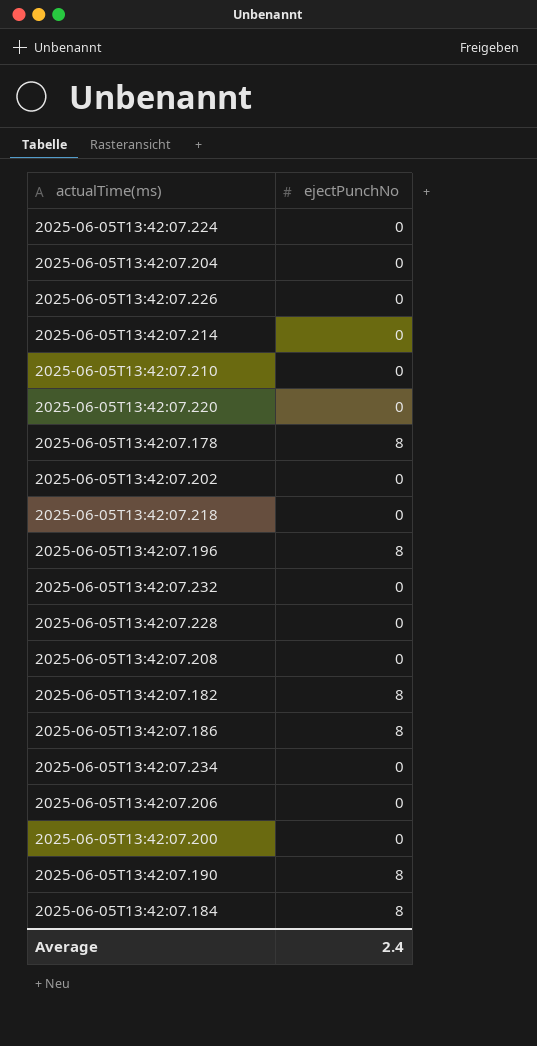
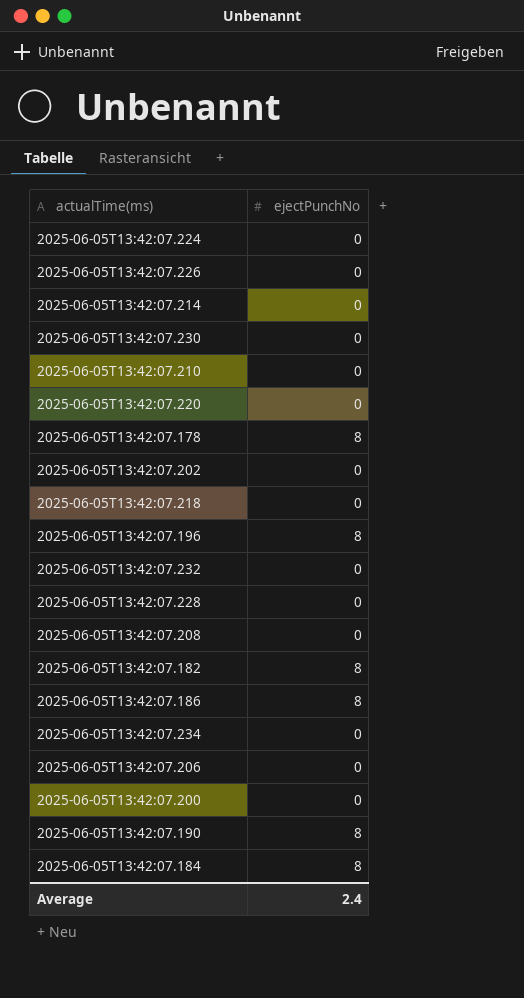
row 2025-06-05T13:42:07.204: 0 -> none
row 2025-06-05T13:42:07.230: none -> 0

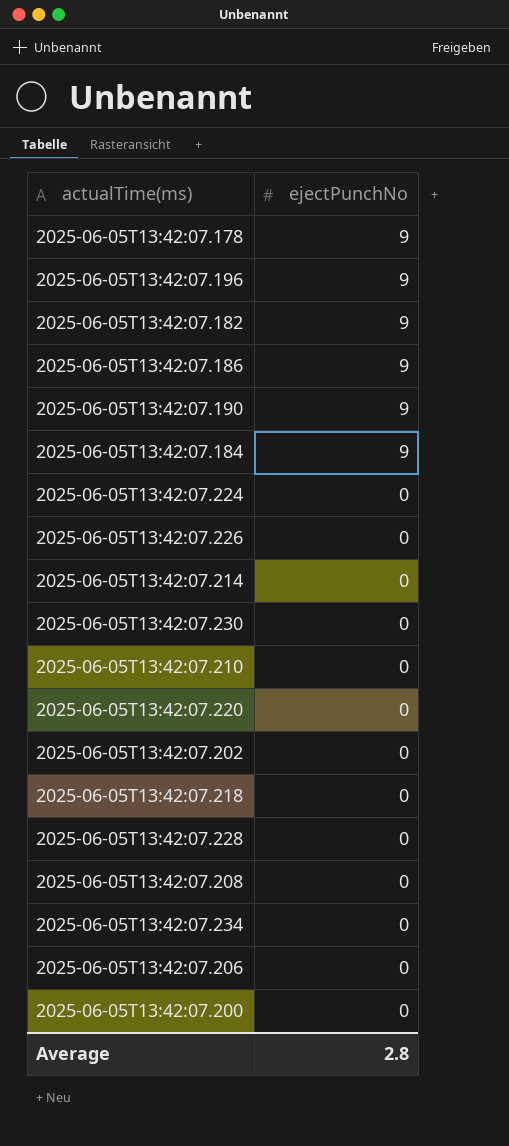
row order: none -> ejectPunchNo descending
row 2025-06-05T13:42:07.232: 0 -> none
2025-06-05T13:42:07.178 | ejectPunchNo: 8 -> 9
2025-06-05T13:42:07.196 | ejectPunchNo: 8 -> 9
2025-06-05T13:42:07.182 | ejectPunchNo: 8 -> 9
2025-06-05T13:42:07.186 | ejectPunchNo: 8 -> 9
2025-06-05T13:42:07.190 | ejectPunchNo: 8 -> 9
2025-06-05T13:42:07.184 | ejectPunchNo: 8 -> 9
Average | ejectPunchNo: 2.4 -> 2.8

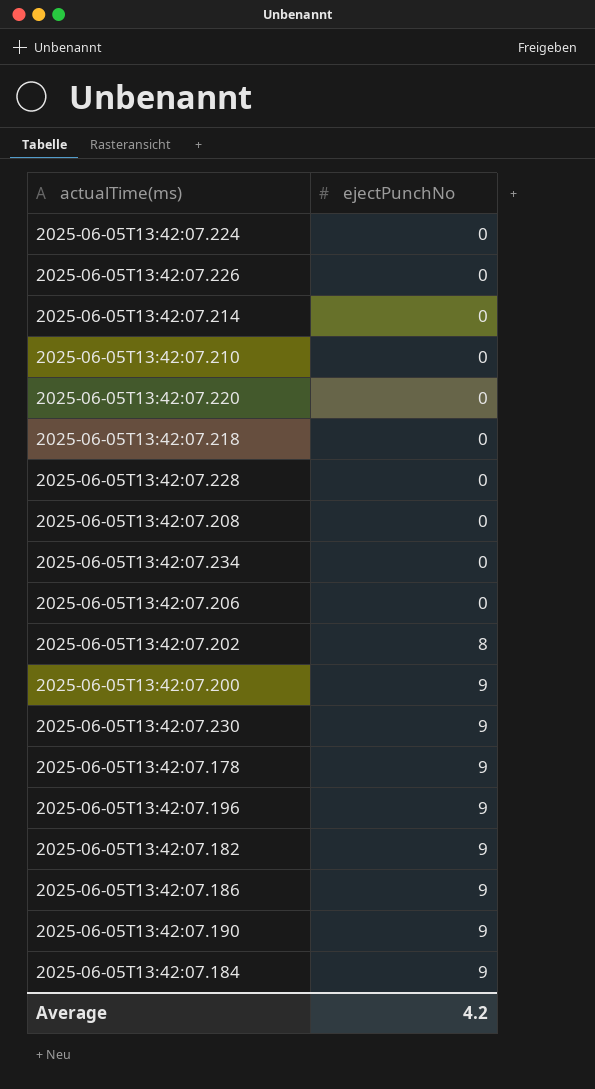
row order: ejectPunchNo descending -> ejectPunchNo ascending
2025-06-05T13:42:07.202 | ejectPunchNo: 0 -> 8
2025-06-05T13:42:07.200 | ejectPunchNo: 0 -> 9
2025-06-05T13:42:07.230 | ejectPunchNo: 0 -> 9
Average | ejectPunchNo: 2.8 -> 4.2

